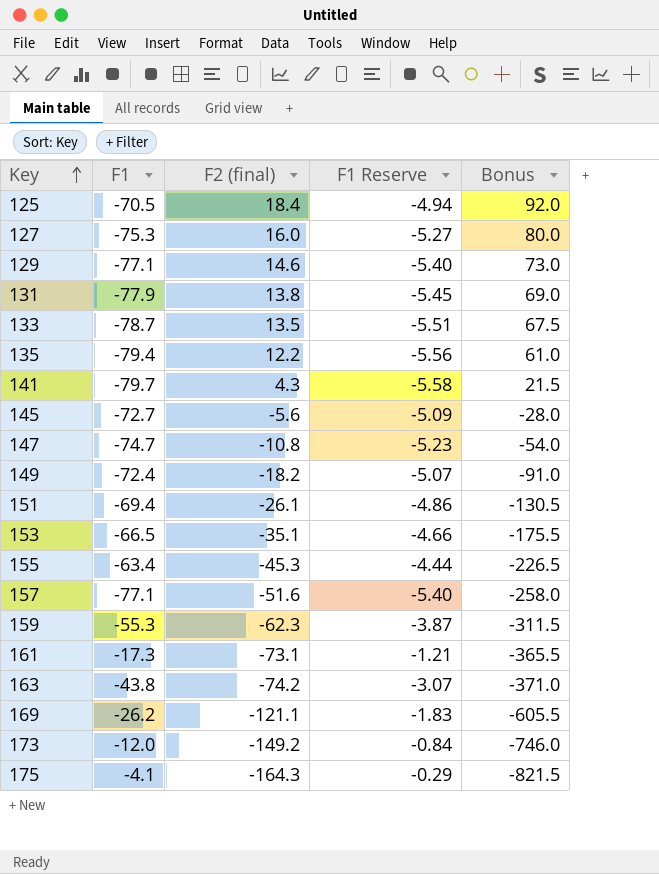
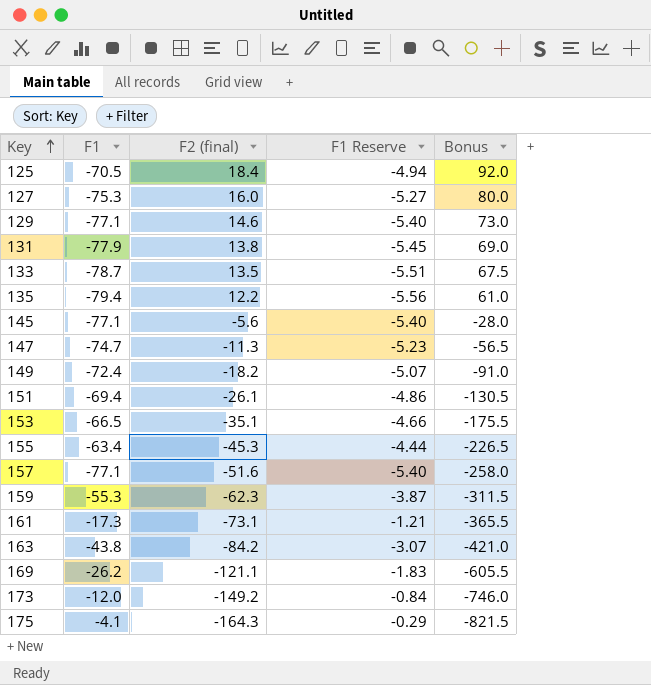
row 141: -79.7 | 4.3 | -5.58 | 21.5 -> none
145 | F1: -72.7 -> -77.1
145 | F1 Reserve: -5.09 -> -5.40
147 | F2 (final): -10.8 -> -11.3
147 | Bonus: -54.0 -> -56.5
163 | F2 (final): -74.2 -> -84.2
163 | Bonus: -371.0 -> -421.0

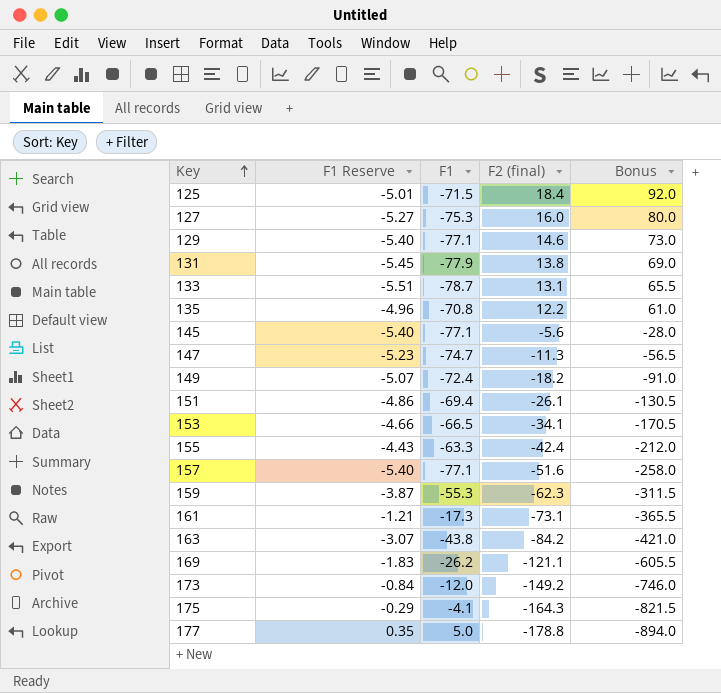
column F1 Reserve | position: 4 -> 2
125 | F1 Reserve: -4.94 -> -5.01
125 | F1: -70.5 -> -71.5
133 | F2 (final): 13.5 -> 13.1
133 | Bonus: 67.5 -> 65.5
135 | F1 Reserve: -5.56 -> -4.96
135 | F1: -79.4 -> -70.8
153 | F2 (final): -35.1 -> -34.1
153 | Bonus: -175.5 -> -170.5
155 | F1 Reserve: -4.44 -> -4.43
155 | F1: -63.4 -> -63.3
155 | F2 (final): -45.3 -> -42.4
155 | Bonus: -226.5 -> -212.0
row 177: none -> 0.35 | 5.0 | -178.8 | -894.0

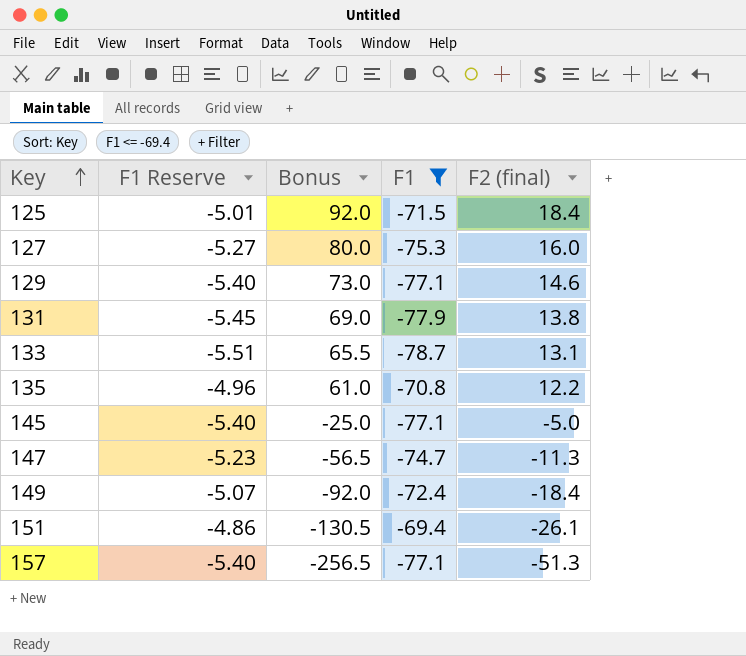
filter: none -> F1 <= -69.4
column Bonus | position: 5 -> 3
145 | Bonus: -28.0 -> -25.0
145 | F2 (final): -5.6 -> -5.0
149 | Bonus: -91.0 -> -92.0
149 | F2 (final): -18.2 -> -18.4
157 | Bonus: -258.0 -> -256.5
157 | F2 (final): -51.6 -> -51.3

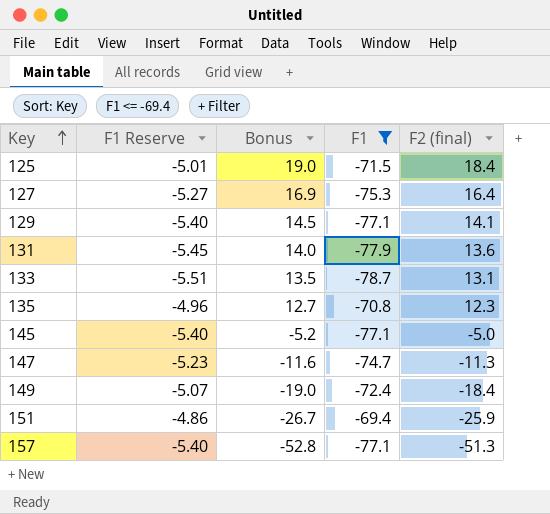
column Bonus | formula: [F2 (final)] * 5 -> [F2 (final)] * 1.03
127 | F2 (final): 16.0 -> 16.4
129 | F2 (final): 14.6 -> 14.1
131 | F2 (final): 13.8 -> 13.6
135 | F2 (final): 12.2 -> 12.3
151 | F2 (final): -26.1 -> -25.9

